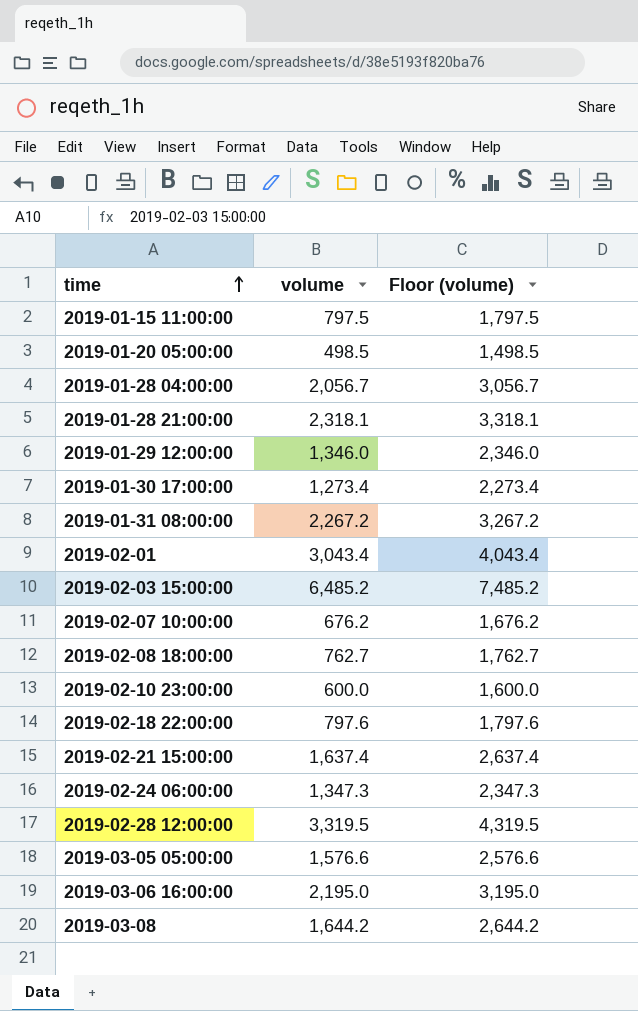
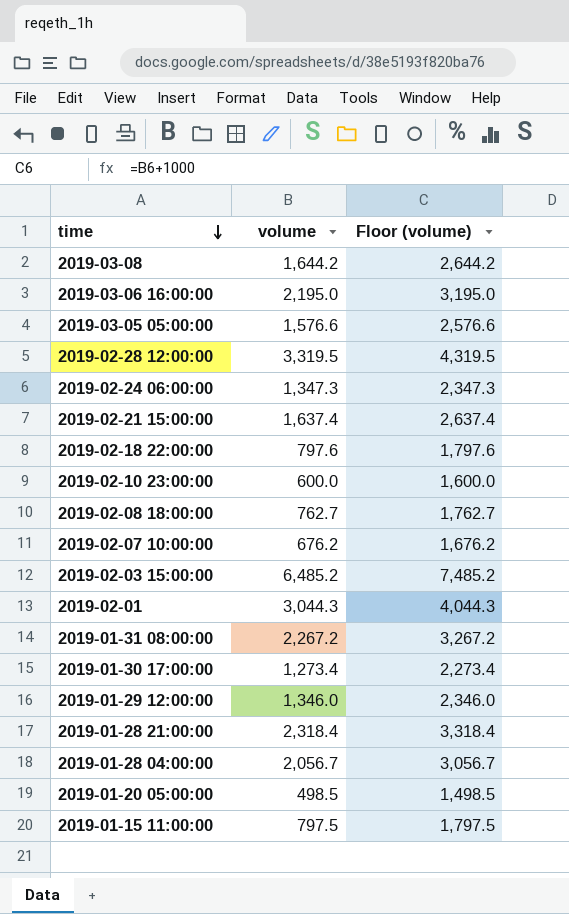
row order: time ascending -> time descending
2019-02-01 | volume: 3,043.4 -> 3,044.3
2019-02-01 | Floor (volume): 4,043.4 -> 4,044.3
2019-01-28 21:00:00 | volume: 2,318.1 -> 2,318.4
2019-01-28 21:00:00 | Floor (volume): 3,318.1 -> 3,318.4

